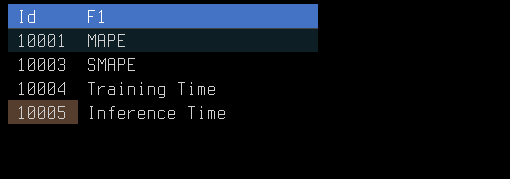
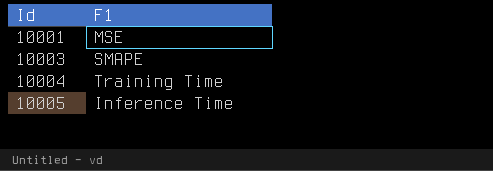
10001 | F1: MAPE -> MSE

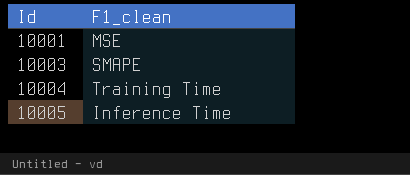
column name: F1 -> F1_clean

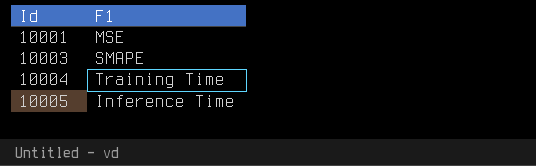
column name: F1_clean -> F1

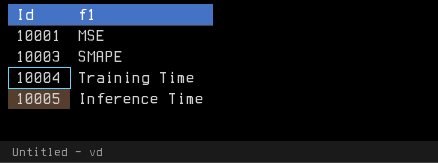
column name: F1 -> f1

